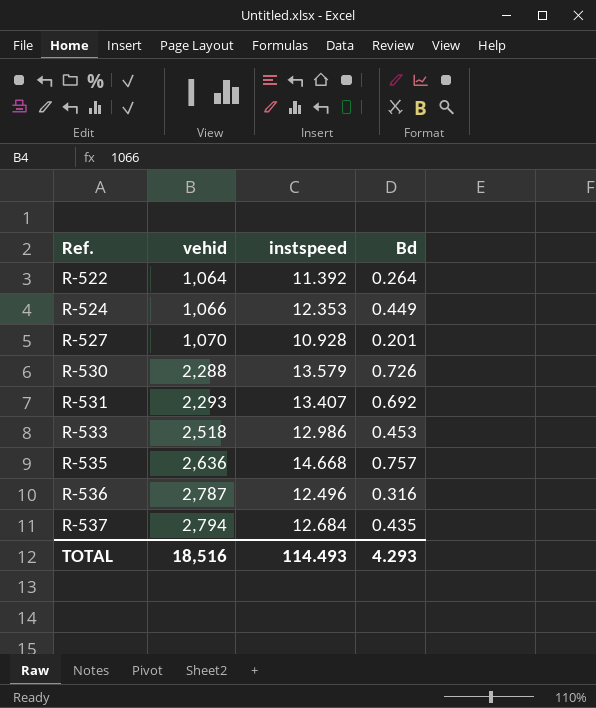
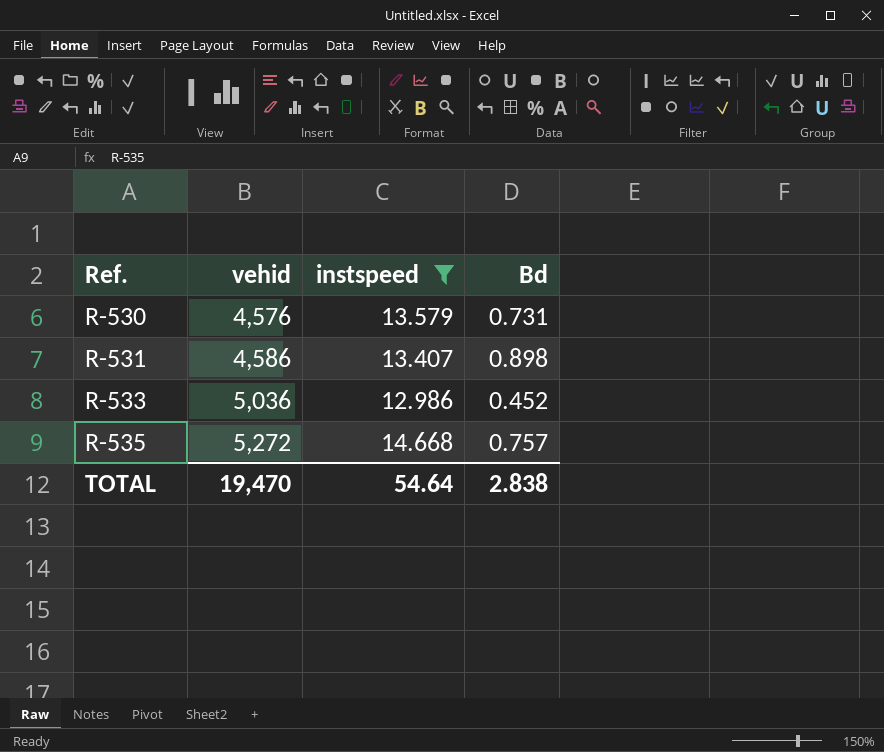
filter: none -> instspeed >= 12.986
R-530 | vehid: 2,288 -> 4,576
R-530 | Bd: 0.726 -> 0.731
R-531 | vehid: 2,293 -> 4,586
R-531 | Bd: 0.692 -> 0.898
R-533 | vehid: 2,518 -> 5,036
R-533 | Bd: 0.453 -> 0.452
R-535 | vehid: 2,636 -> 5,272
TOTAL | vehid: 18,516 -> 19,470
TOTAL | instspeed: 114.493 -> 54.64
TOTAL | Bd: 4.293 -> 2.838

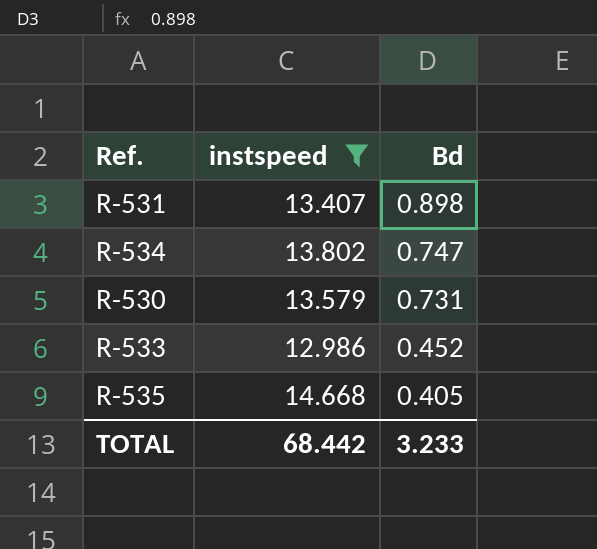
row order: Ref. ascending -> Bd descending
column vehid | position: 2 -> none
row R-534: none -> 13.802 | 0.747
R-535 | Bd: 0.757 -> 0.405
TOTAL | instspeed: 54.64 -> 68.442
TOTAL | Bd: 2.838 -> 3.233

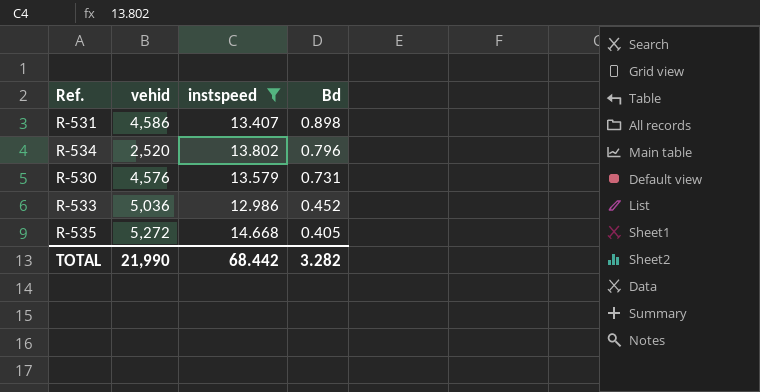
column vehid | position: none -> 2
R-534 | Bd: 0.747 -> 0.796
TOTAL | Bd: 3.233 -> 3.282

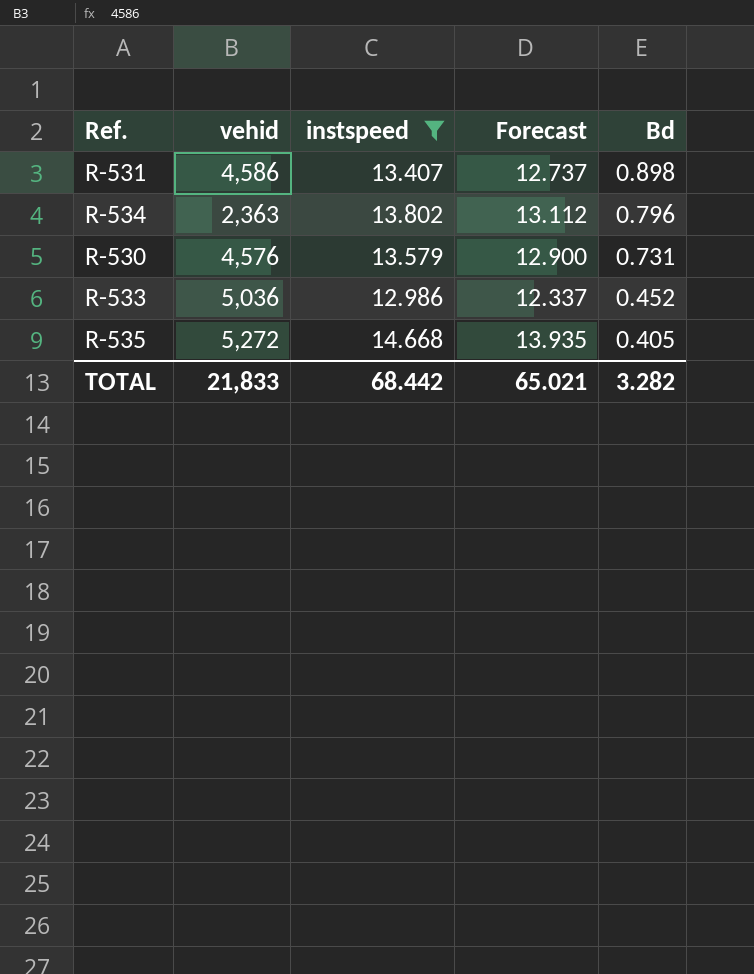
column Forecast | formula: none -> [instspeed] * 0.95
R-534 | vehid: 2,520 -> 2,363
TOTAL | vehid: 21,990 -> 21,833

